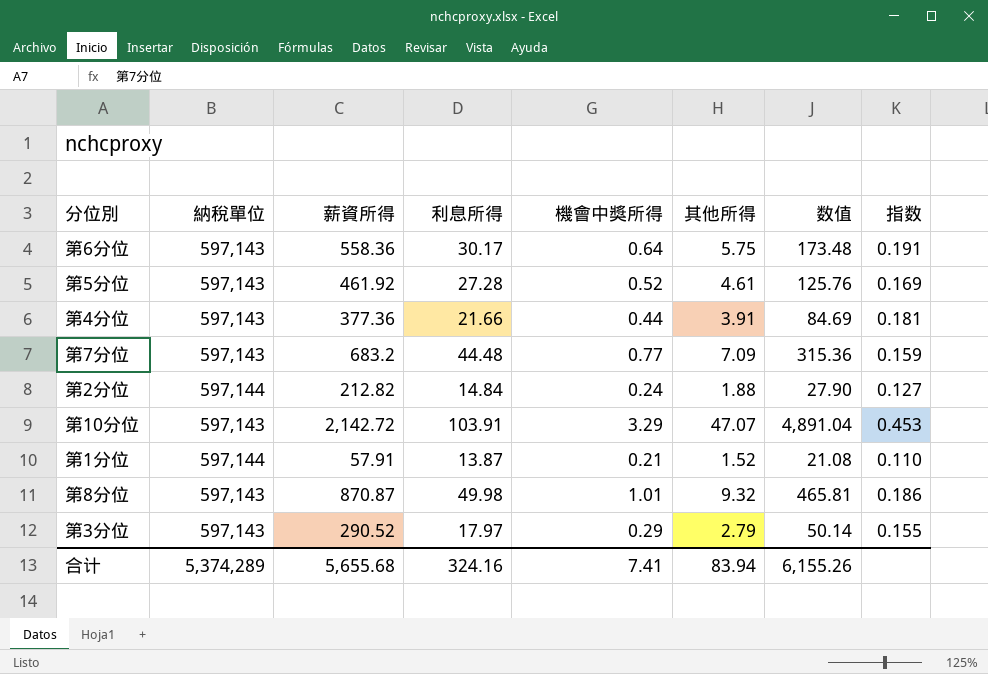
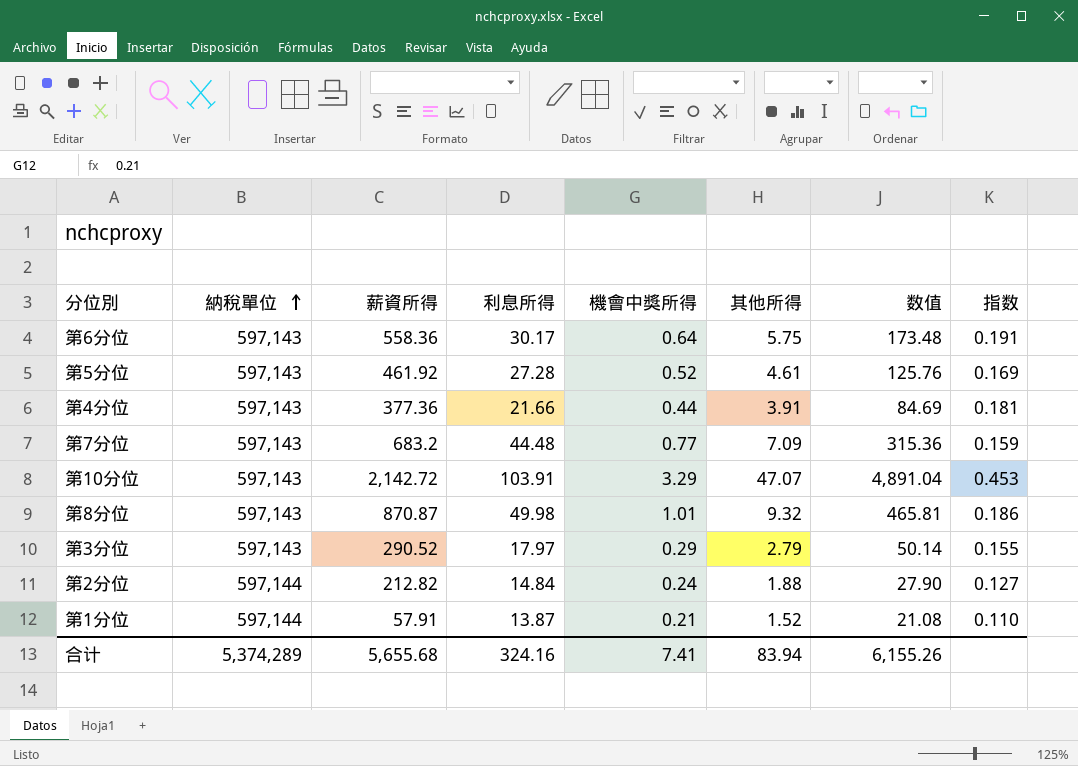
row order: none -> 納稅單位 ascending

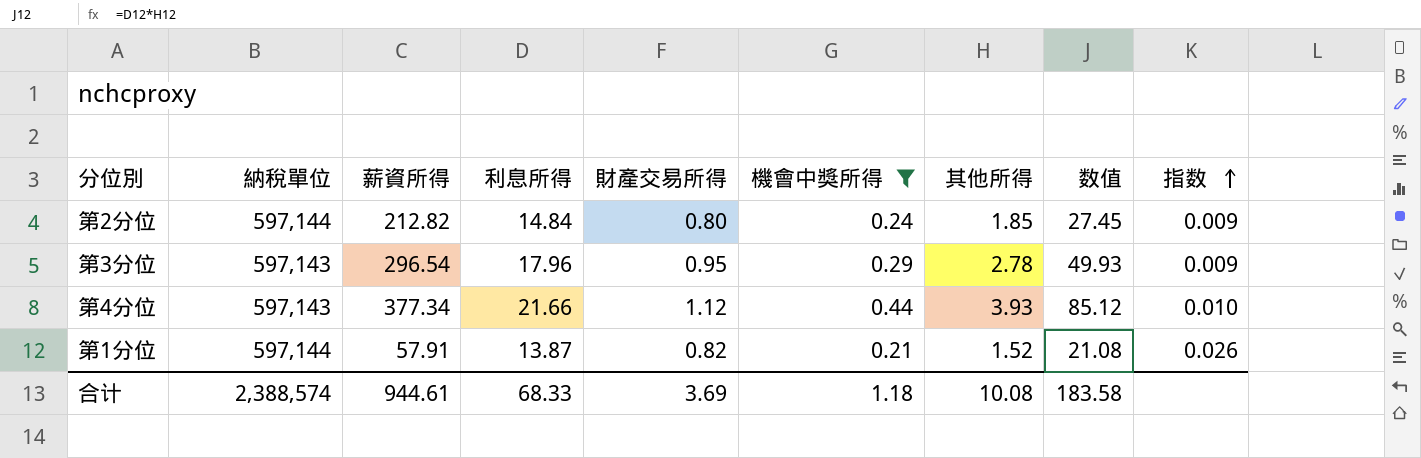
filter: none -> 機會中獎所得 <= 0.44
row order: 納稅單位 ascending -> 指数 ascending
column 財產交易所得 | position: none -> 5
column 指数 | formula: [其他所得] / [利息所得] -> [其他所得] / [薪資所得]
第2分位 | 其他所得: 1.88 -> 1.85
第2分位 | 数值: 27.90 -> 27.45
第3分位 | 薪資所得: 290.52 -> 296.54
第3分位 | 利息所得: 17.97 -> 17.96
第3分位 | 其他所得: 2.79 -> 2.78
第3分位 | 数值: 50.14 -> 49.93
第4分位 | 薪資所得: 377.36 -> 377.34
第4分位 | 其他所得: 3.91 -> 3.93
第4分位 | 数值: 84.69 -> 85.12
合计 | 納稅單位: 5,374,289 -> 2,388,574
合计 | 薪資所得: 5,655.68 -> 944.61
合计 | 利息所得: 324.16 -> 68.33
合计 | 機會中獎所得: 7.41 -> 1.18
合计 | 其他所得: 83.94 -> 10.08
合计 | 数值: 6,155.26 -> 183.58

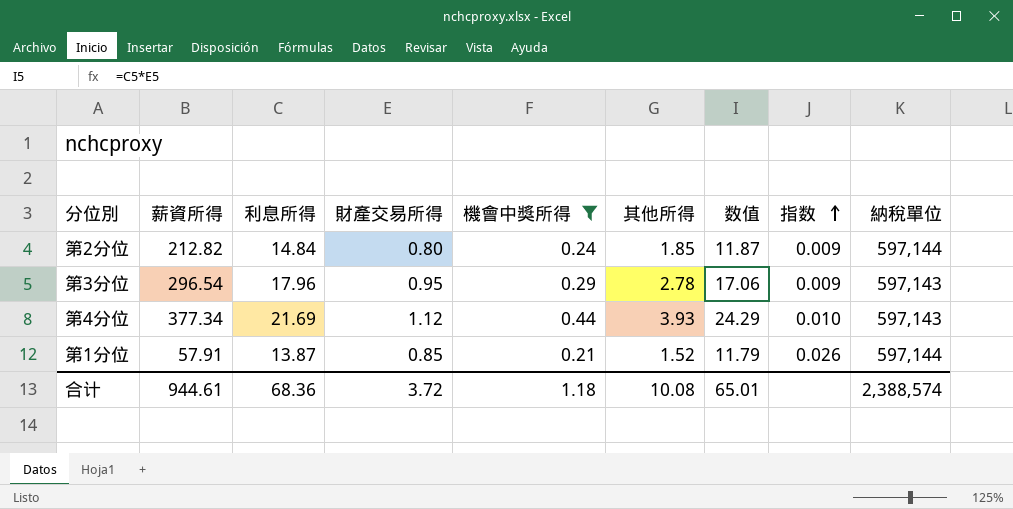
column 数值 | formula: [利息所得] * [其他所得] -> [利息所得] * [財產交易所得]
column 納稅單位 | position: 2 -> 9
第4分位 | 利息所得: 21.66 -> 21.69
第1分位 | 財產交易所得: 0.82 -> 0.85
合计 | 利息所得: 68.33 -> 68.36
合计 | 財產交易所得: 3.69 -> 3.72
合计 | 数值: 183.58 -> 65.01

